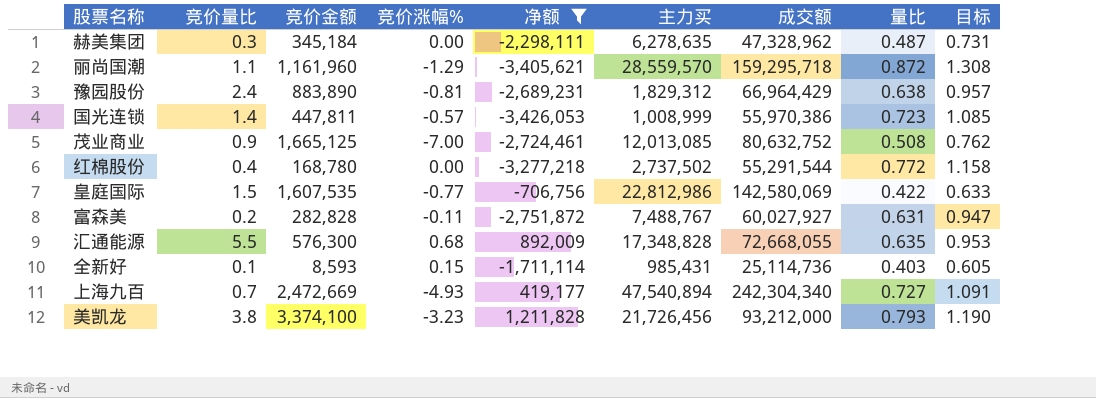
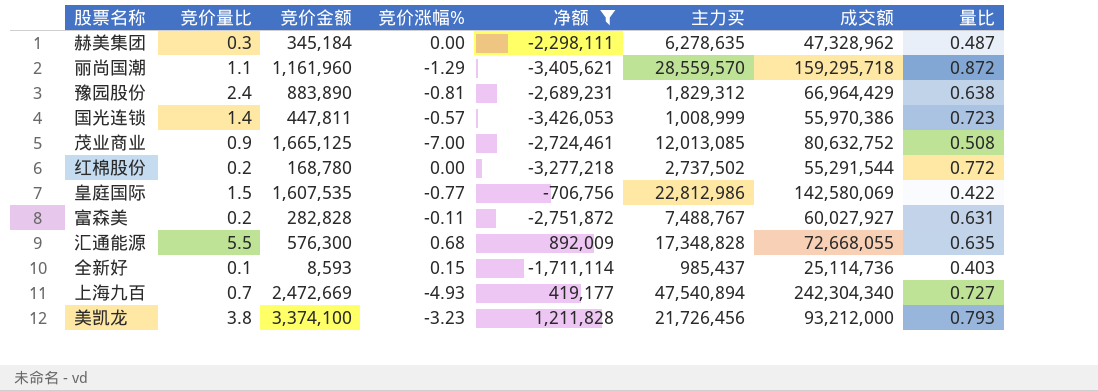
column 目标 | formula: [量比] * 1.5 -> none
红棉股份 | 竞价量比: 0.4 -> 0.2
全新好 | 主力买: 985,431 -> 985,437

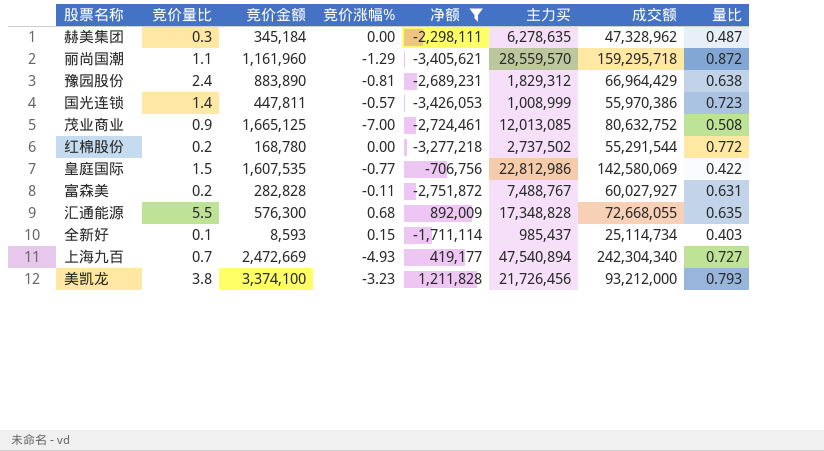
全新好 | 成交额: 25,114,736 -> 25,114,734

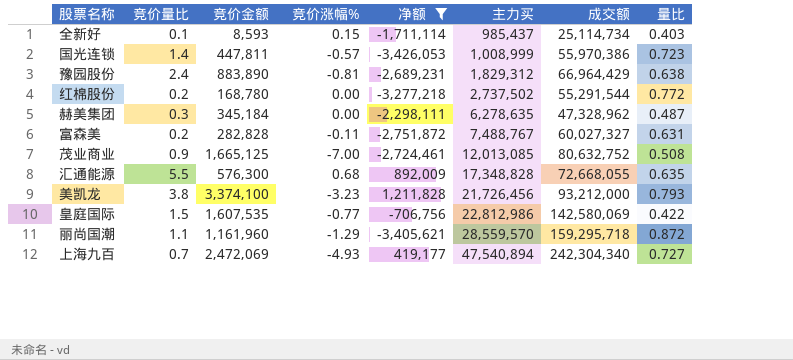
row order: none -> 主力买 ascending
富森美 | 成交额: 60,027,927 -> 60,027,327
上海九百 | 竞价金额: 2,472,669 -> 2,472,069

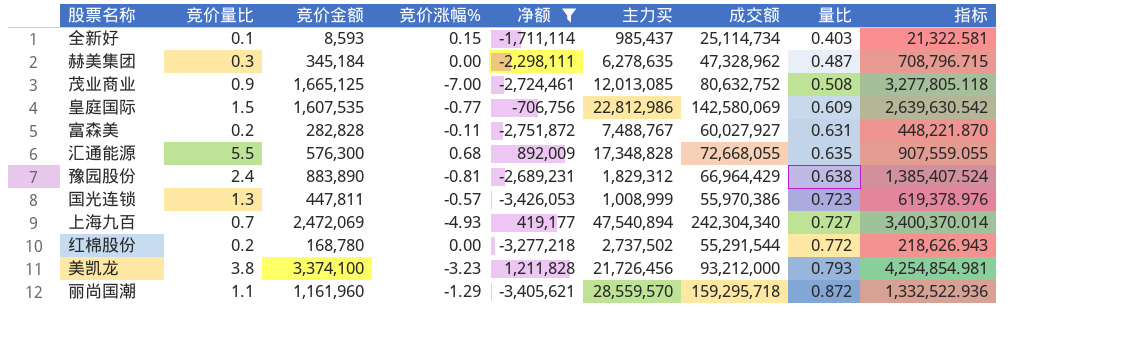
row order: 主力买 ascending -> 量比 ascending
column 指标 | formula: none -> [竞价金额] / [量比]
皇庭国际 | 量比: 0.422 -> 0.609
富森美 | 成交额: 60,027,327 -> 60,027,927
国光连锁 | 竞价量比: 1.4 -> 1.3

